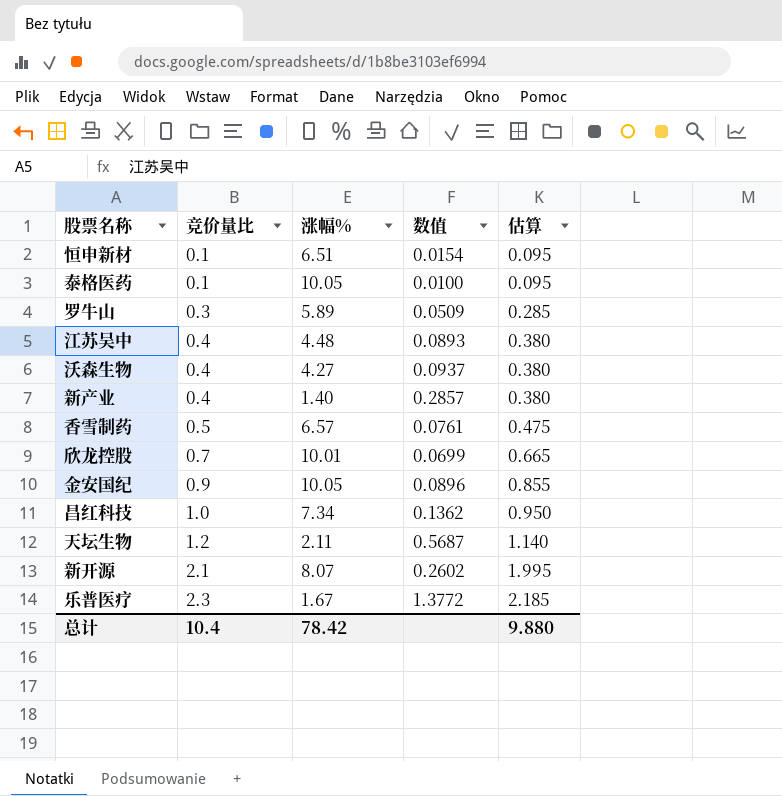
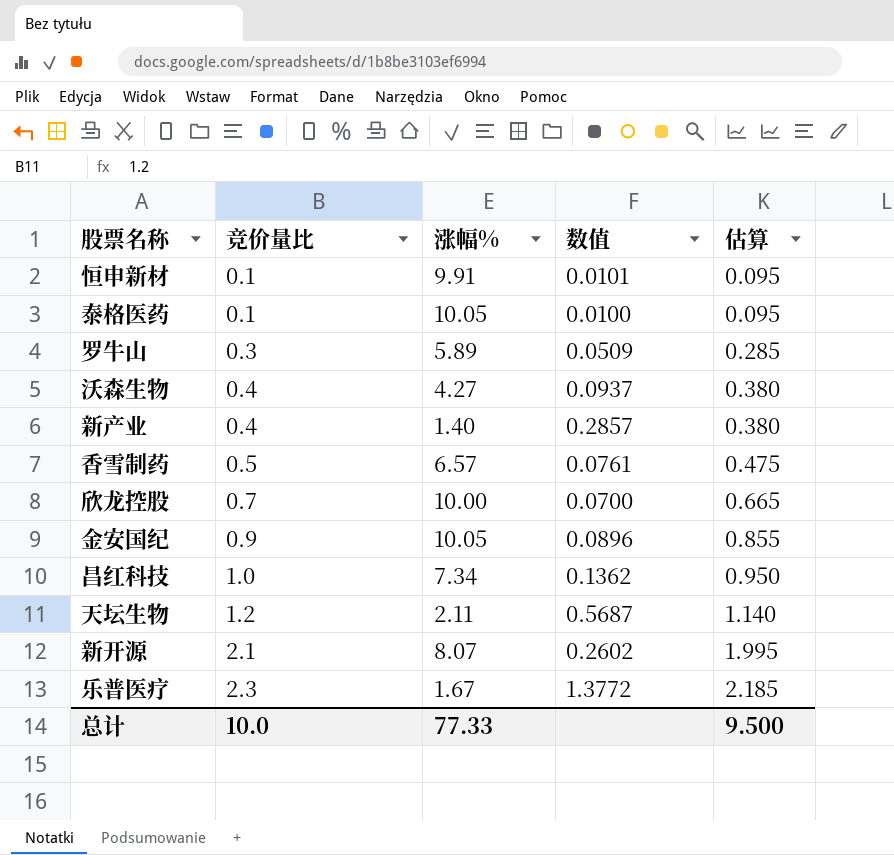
row 江苏吴中: 0.4 | 4.48 | 0.0893 | 0.380 -> none
恒申新材 | 涨幅%: 6.51 -> 9.91
恒申新材 | 数值: 0.0154 -> 0.0101
欣龙控股 | 涨幅%: 10.01 -> 10.00
欣龙控股 | 数值: 0.0699 -> 0.0700
总计 | 竞价量比: 10.4 -> 10.0
总计 | 涨幅%: 78.42 -> 77.33
总计 | 估算: 9.880 -> 9.500

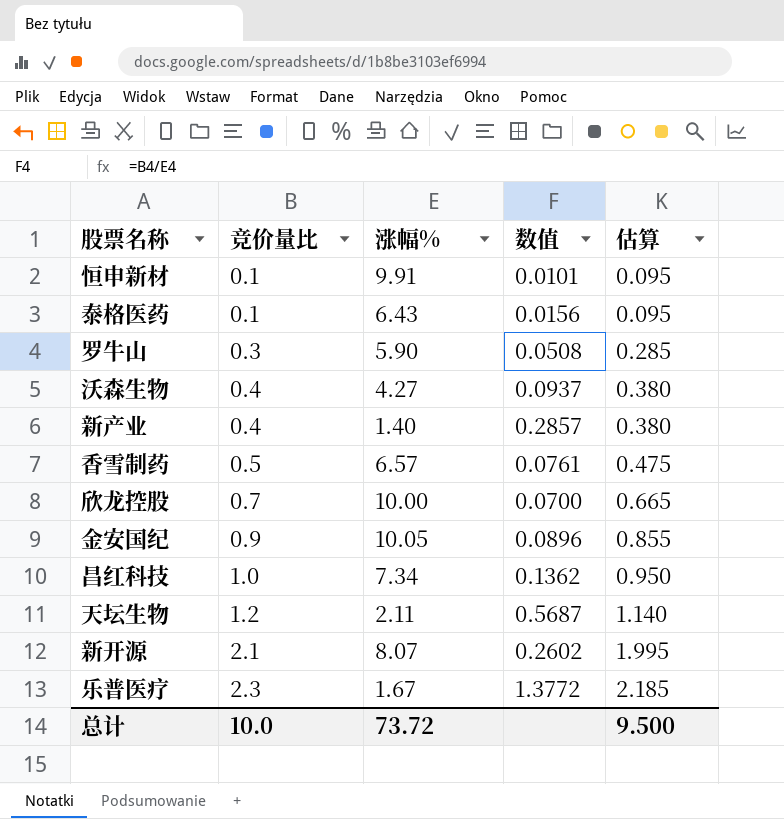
泰格医药 | 涨幅%: 10.05 -> 6.43
泰格医药 | 数值: 0.0100 -> 0.0156
罗牛山 | 涨幅%: 5.89 -> 5.90
罗牛山 | 数值: 0.0509 -> 0.0508
总计 | 涨幅%: 77.33 -> 73.72

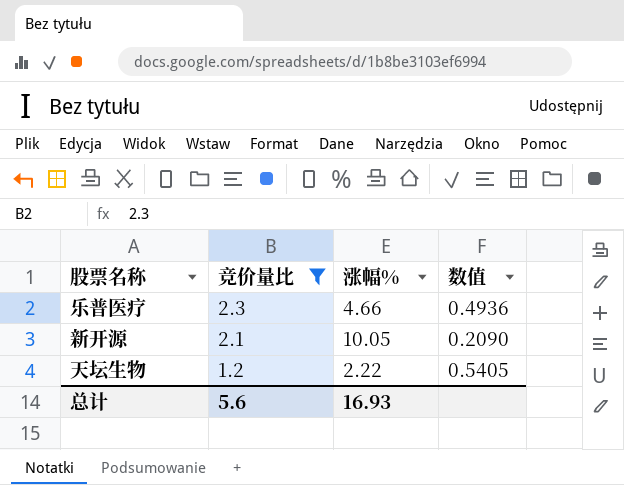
filter: none -> 竞价量比 >= 1.2
row order: 竞价量比 ascending -> 竞价量比 descending
column 估算 | formula: [竞价量比] * 0.95 -> none
乐普医疗 | 涨幅%: 1.67 -> 4.66
乐普医疗 | 数值: 1.3772 -> 0.4936
新开源 | 涨幅%: 8.07 -> 10.05
新开源 | 数值: 0.2602 -> 0.2090
天坛生物 | 涨幅%: 2.11 -> 2.22
天坛生物 | 数值: 0.5687 -> 0.5405
总计 | 竞价量比: 10.0 -> 5.6
总计 | 涨幅%: 73.72 -> 16.93

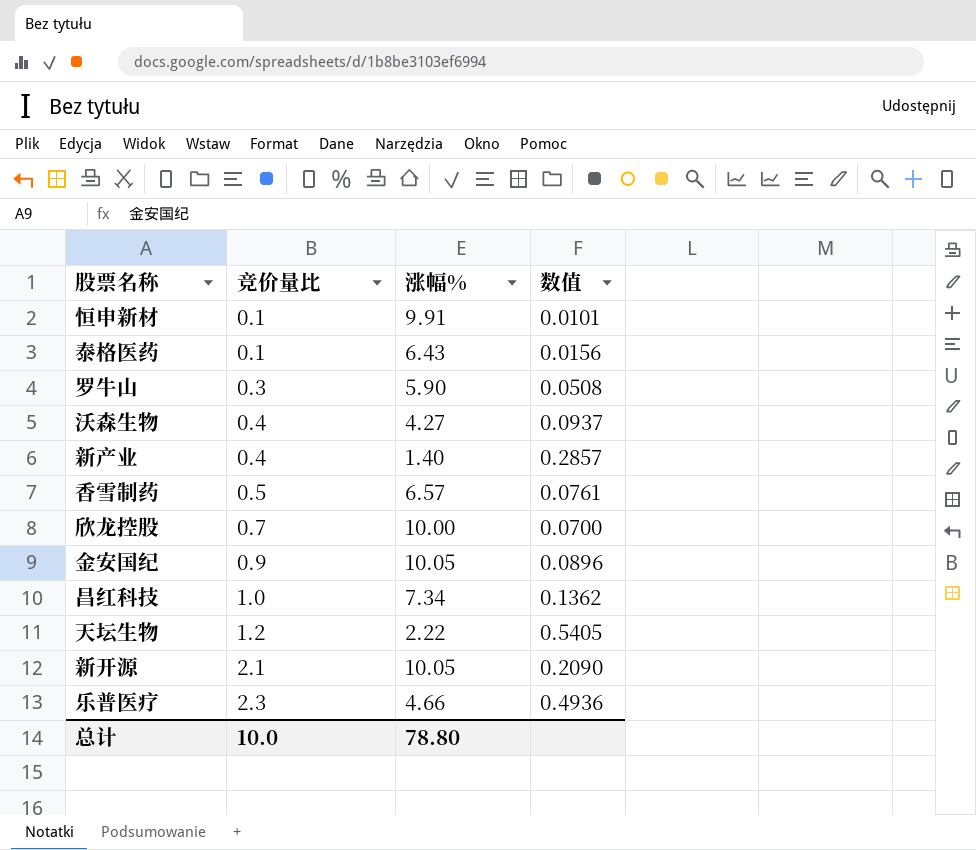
filter: 竞价量比 >= 1.2 -> none
row order: 竞价量比 descending -> 竞价量比 ascending
总计 | 竞价量比: 5.6 -> 10.0
总计 | 涨幅%: 16.93 -> 78.80

